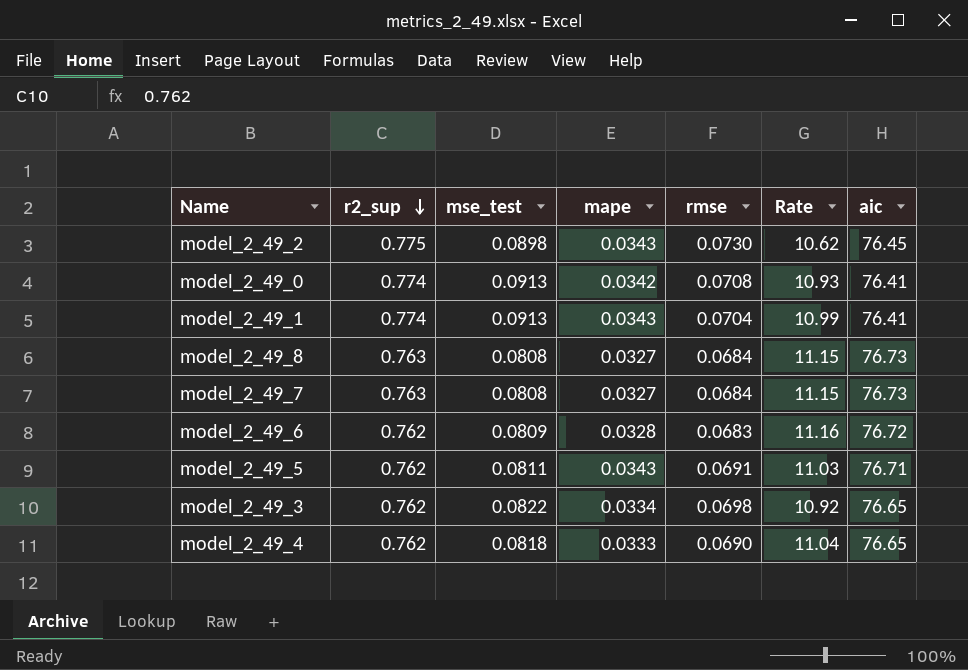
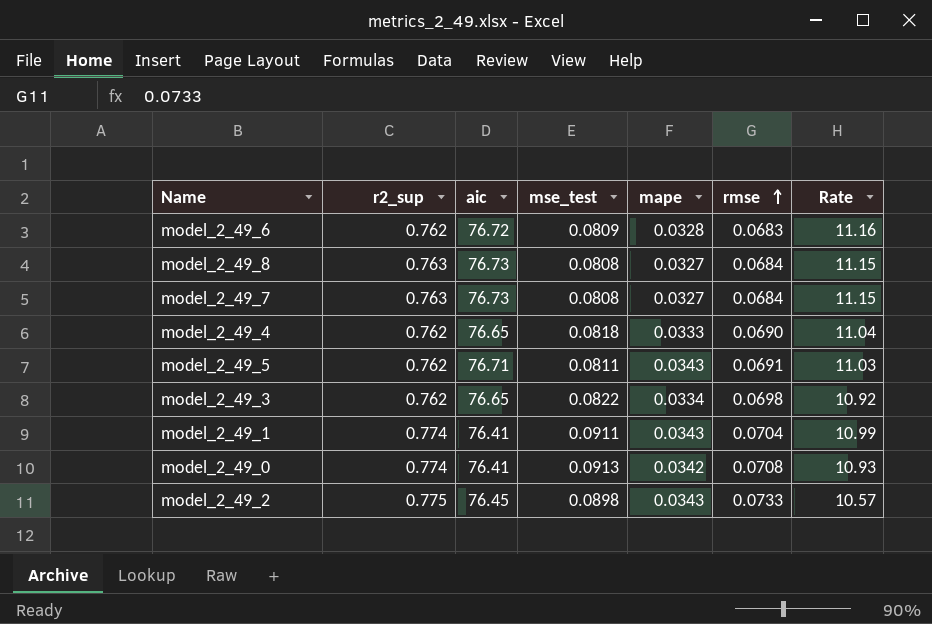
row order: r2_sup descending -> rmse ascending
column aic | position: 7 -> 3
model_2_49_1 | mse_test: 0.0913 -> 0.0911
model_2_49_2 | rmse: 0.0730 -> 0.0733
model_2_49_2 | Rate: 10.62 -> 10.57

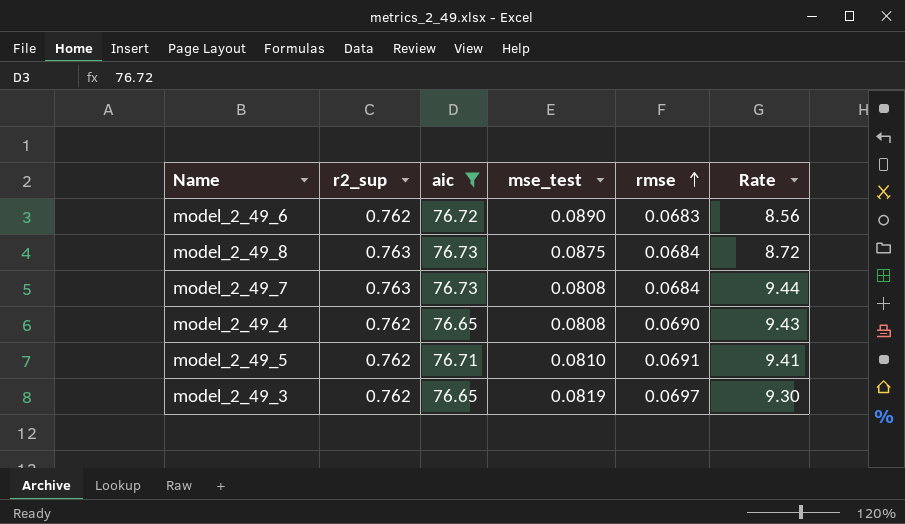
filter: none -> aic >= 76.65
column mape | position: 5 -> none
column Rate | formula: [r2_sup] / [rmse] -> [r2_sup] / [mse_test]
model_2_49_6 | mse_test: 0.0809 -> 0.0890
model_2_49_8 | mse_test: 0.0808 -> 0.0875
model_2_49_4 | mse_test: 0.0818 -> 0.0808
model_2_49_5 | mse_test: 0.0811 -> 0.0810
model_2_49_3 | mse_test: 0.0822 -> 0.0819
model_2_49_3 | rmse: 0.0698 -> 0.0697

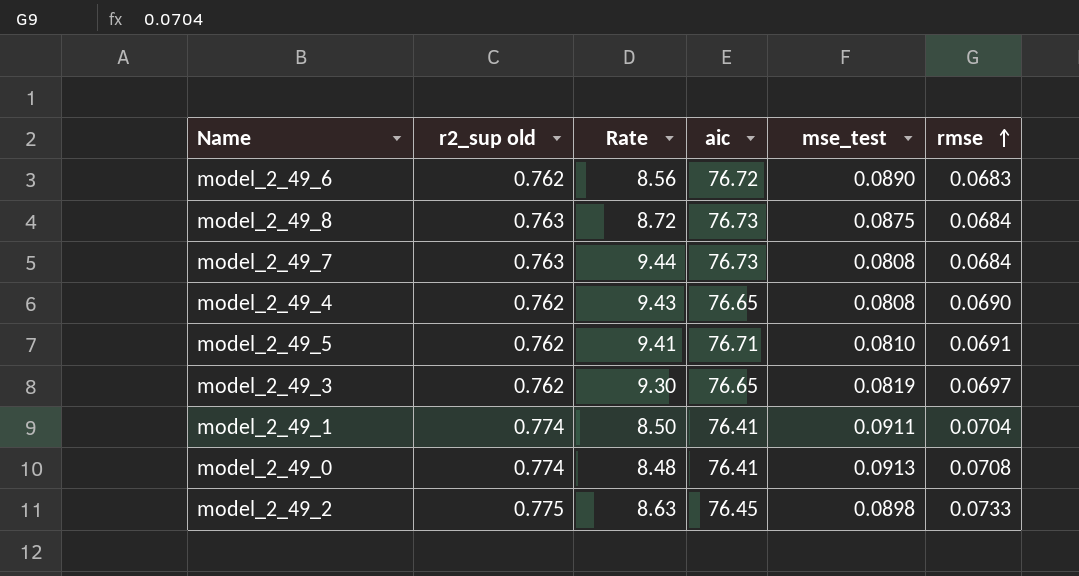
filter: aic >= 76.65 -> none
column name: r2_sup -> r2_sup old
column Rate | position: 6 -> 3

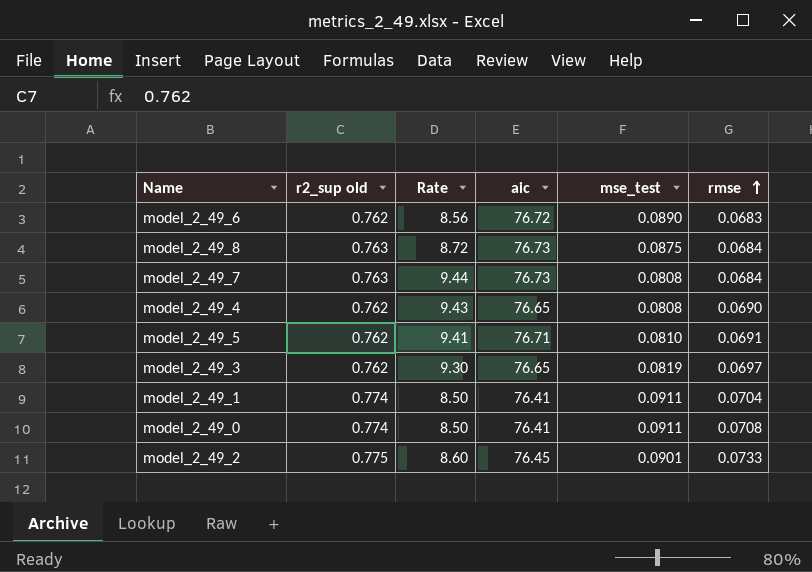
model_2_49_0 | Rate: 8.48 -> 8.50
model_2_49_0 | mse_test: 0.0913 -> 0.0911
model_2_49_2 | Rate: 8.63 -> 8.60
model_2_49_2 | mse_test: 0.0898 -> 0.0901

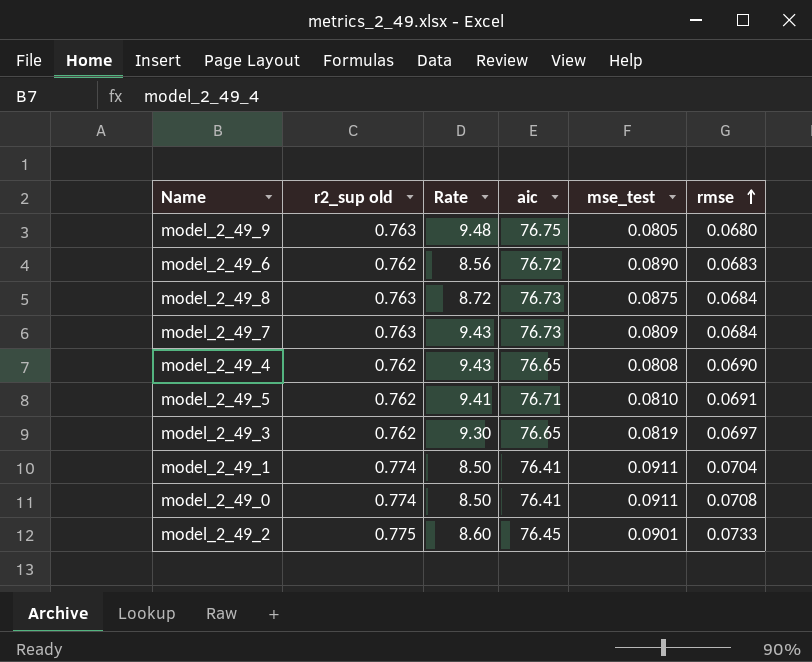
row model_2_49_9: none -> 0.763 | 9.48 | 76.75 | 0.0805 | 0.0680
model_2_49_7 | Rate: 9.44 -> 9.43
model_2_49_7 | mse_test: 0.0808 -> 0.0809

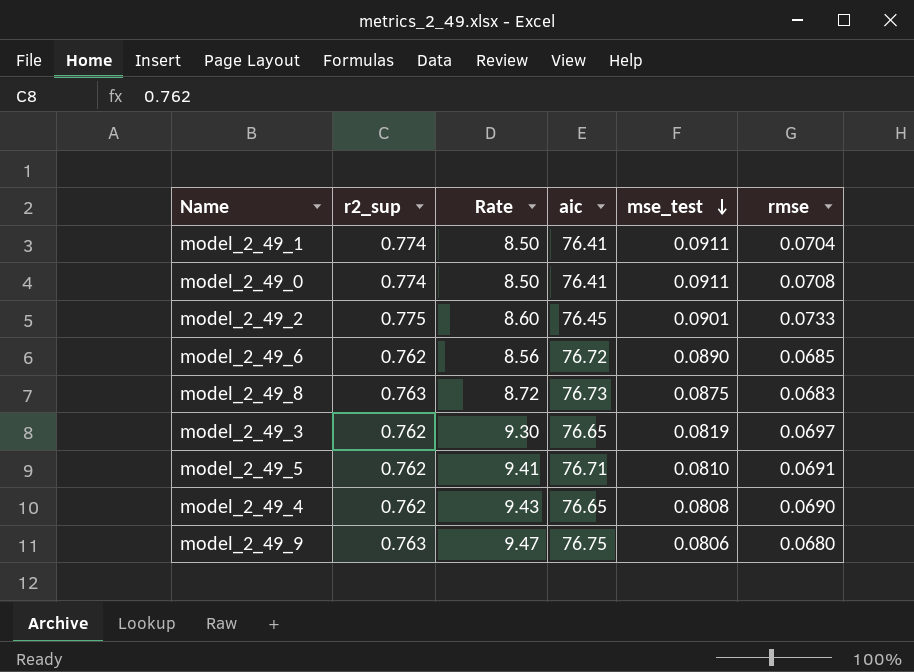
row order: rmse ascending -> mse_test descending
column name: r2_sup old -> r2_sup
row model_2_49_7: 0.763 | 9.43 | 76.73 | 0.0809 | 0.0684 -> none
model_2_49_6 | rmse: 0.0683 -> 0.0685
model_2_49_8 | rmse: 0.0684 -> 0.0683
model_2_49_9 | Rate: 9.48 -> 9.47
model_2_49_9 | mse_test: 0.0805 -> 0.0806

